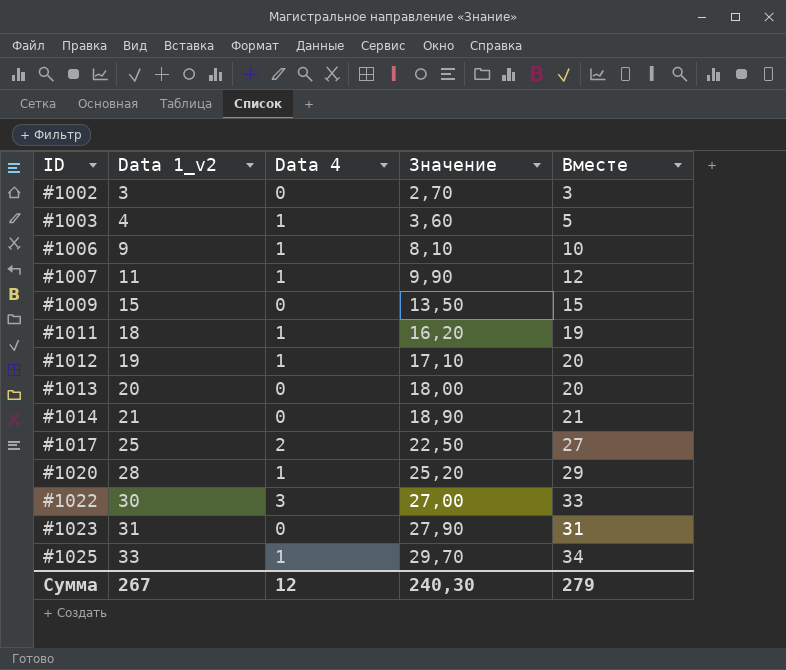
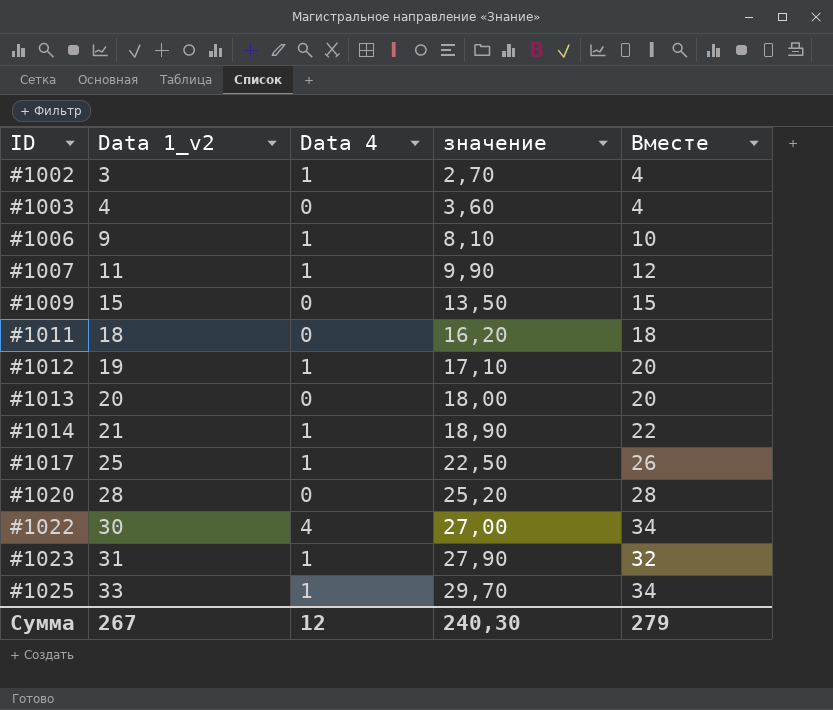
column name: Значение -> значение
#1002 | Data 4: 0 -> 1
#1002 | Вместе: 3 -> 4
#1003 | Data 4: 1 -> 0
#1003 | Вместе: 5 -> 4
#1011 | Data 4: 1 -> 0
#1011 | Вместе: 19 -> 18
#1014 | Data 4: 0 -> 1
#1014 | Вместе: 21 -> 22
#1017 | Data 4: 2 -> 1
#1017 | Вместе: 27 -> 26
#1020 | Data 4: 1 -> 0
#1020 | Вместе: 29 -> 28
#1022 | Data 4: 3 -> 4
#1022 | Вместе: 33 -> 34
#1023 | Data 4: 0 -> 1
#1023 | Вместе: 31 -> 32

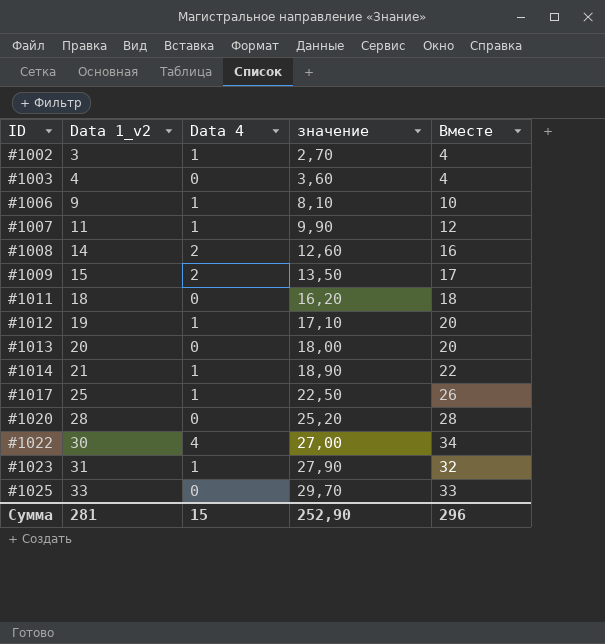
row #1008: none -> 14 | 2 | 12,60 | 16
#1009 | Data 4: 0 -> 2
#1009 | Вместе: 15 -> 17
#1025 | Data 4: 1 -> 0
#1025 | Вместе: 34 -> 33
Сумма | Data 1_v2: 267 -> 281
Сумма | Data 4: 12 -> 15
Сумма | значение: 240,30 -> 252,90
Сумма | Вместе: 279 -> 296

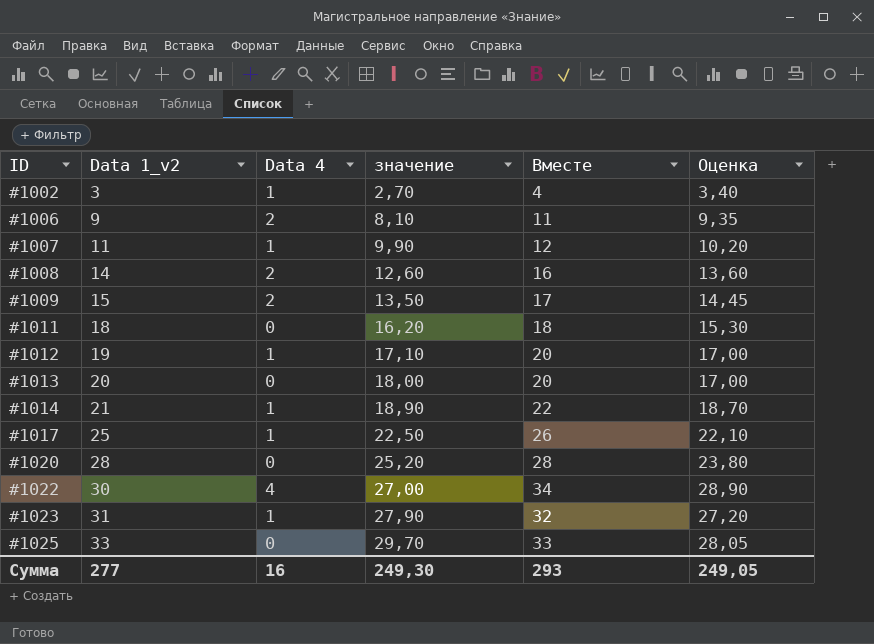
column Оценка | formula: none -> [Вместе] * 0,85
row #1003: 4 | 0 | 3,60 | 4 -> none
#1006 | Data 4: 1 -> 2
#1006 | Вместе: 10 -> 11
Сумма | Data 1_v2: 281 -> 277
Сумма | Data 4: 15 -> 16
Сумма | значение: 252,90 -> 249,30
Сумма | Вместе: 296 -> 293

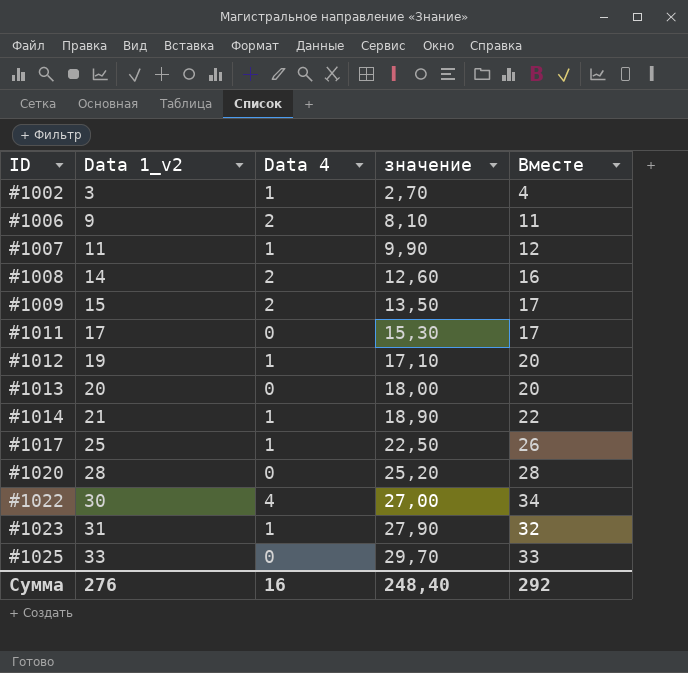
column Оценка | formula: [Вместе] * 0,85 -> none
#1011 | Data 1_v2: 18 -> 17
#1011 | значение: 16,20 -> 15,30
#1011 | Вместе: 18 -> 17
Сумма | Data 1_v2: 277 -> 276
Сумма | значение: 249,30 -> 248,40
Сумма | Вместе: 293 -> 292

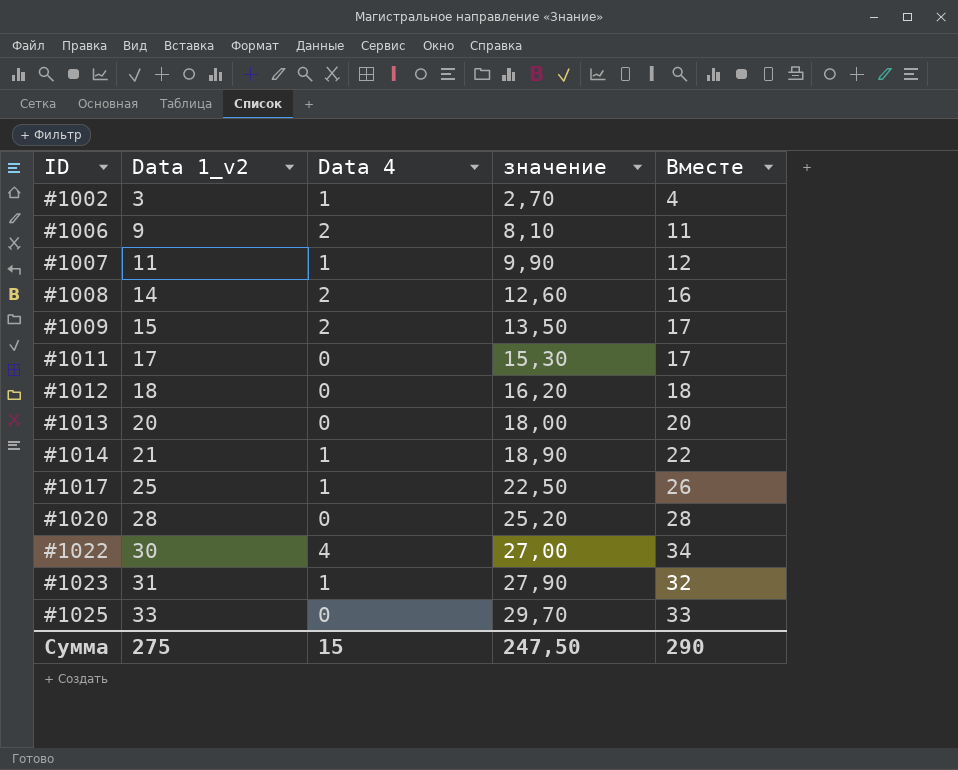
#1012 | Data 1_v2: 19 -> 18
#1012 | Data 4: 1 -> 0
#1012 | значение: 17,10 -> 16,20
#1012 | Вместе: 20 -> 18
Сумма | Data 1_v2: 276 -> 275
Сумма | Data 4: 16 -> 15
Сумма | значение: 248,40 -> 247,50
Сумма | Вместе: 292 -> 290

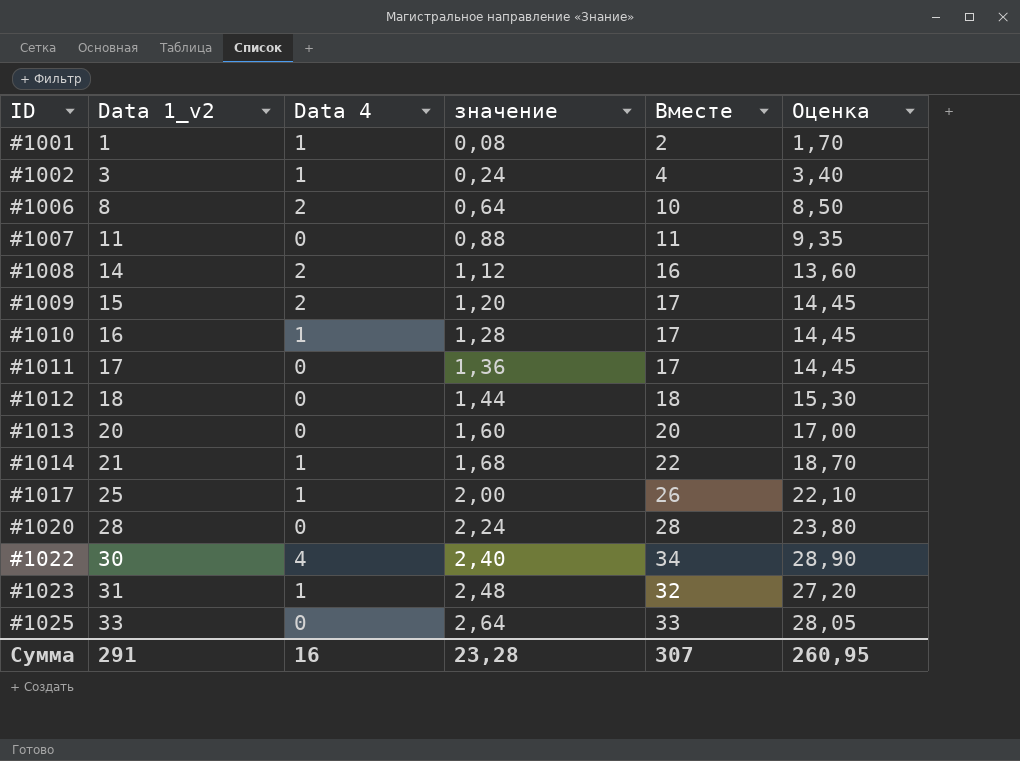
column значение | formula: [Data 1_v2] * 0,9 -> [Data 1_v2] * 0,08
column Оценка | formula: none -> [Вместе] * 0,85
row #1001: none -> 1 | 1 | 0,08 | 2 | 1,70
#1006 | Data 1_v2: 9 -> 8
#1006 | Вместе: 11 -> 10
#1007 | Data 4: 1 -> 0
#1007 | Вместе: 12 -> 11
row #1010: none -> 16 | 1 | 1,28 | 17 | 14,45
Сумма | Data 1_v2: 275 -> 291
Сумма | Data 4: 15 -> 16
Сумма | значение: 247,50 -> 23,28
Сумма | Вместе: 290 -> 307

